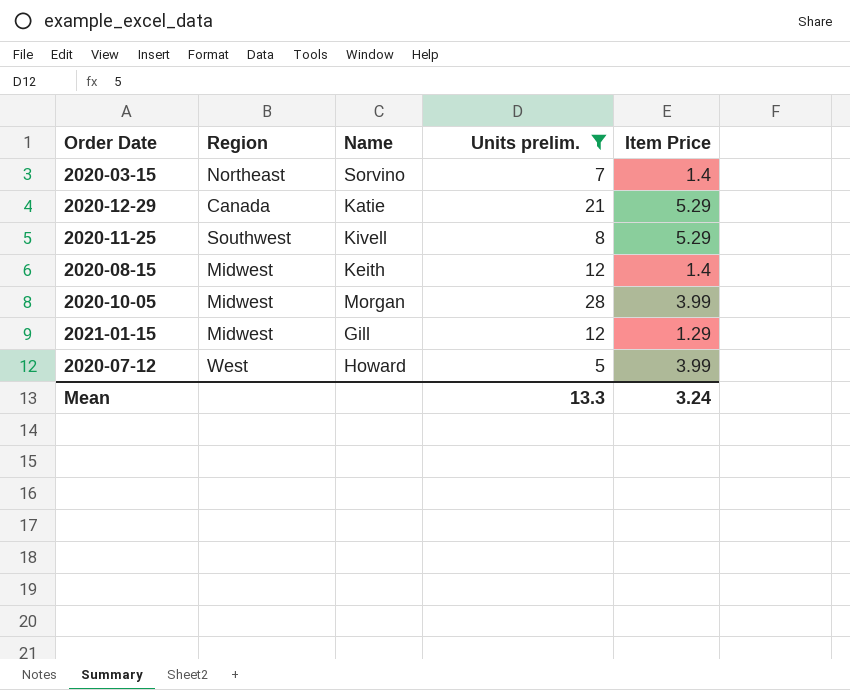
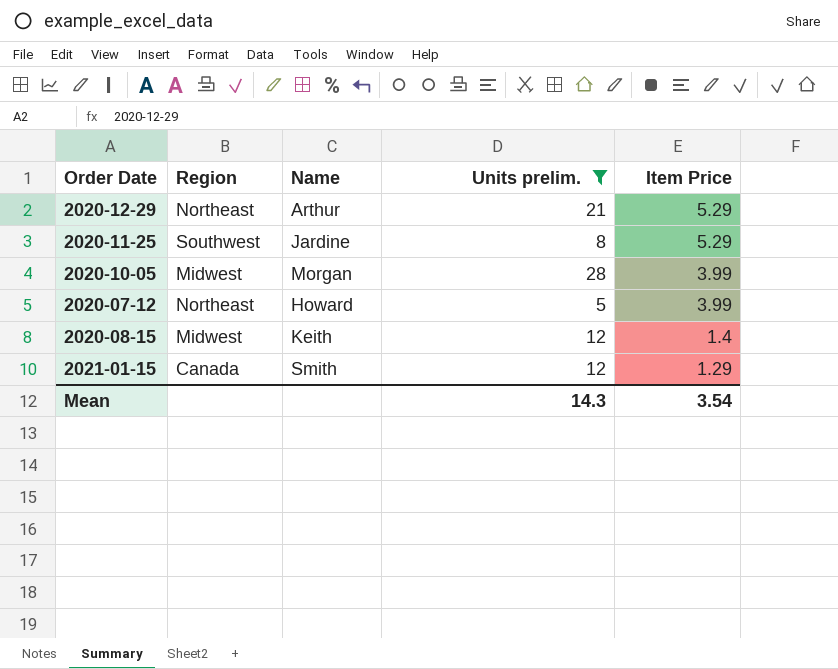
row order: none -> Item Price descending
row 2020-03-15: Northeast | Sorvino | 7 | 1.4 -> none
2020-12-29 | Region: Canada -> Northeast
2020-12-29 | Name: Katie -> Arthur
2020-11-25 | Name: Kivell -> Jardine
2020-07-12 | Region: West -> Northeast
2021-01-15 | Region: Midwest -> Canada
2021-01-15 | Name: Gill -> Smith
Mean | Units prelim.: 13.3 -> 14.3
Mean | Item Price: 3.24 -> 3.54

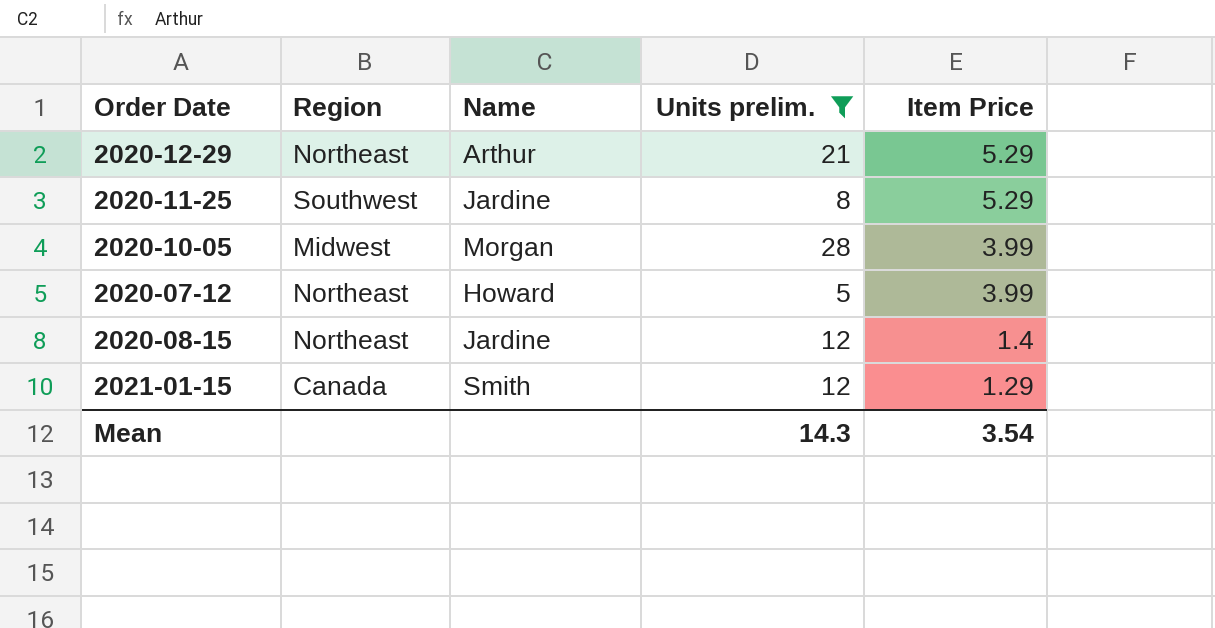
2020-08-15 | Region: Midwest -> Northeast
2020-08-15 | Name: Keith -> Jardine

